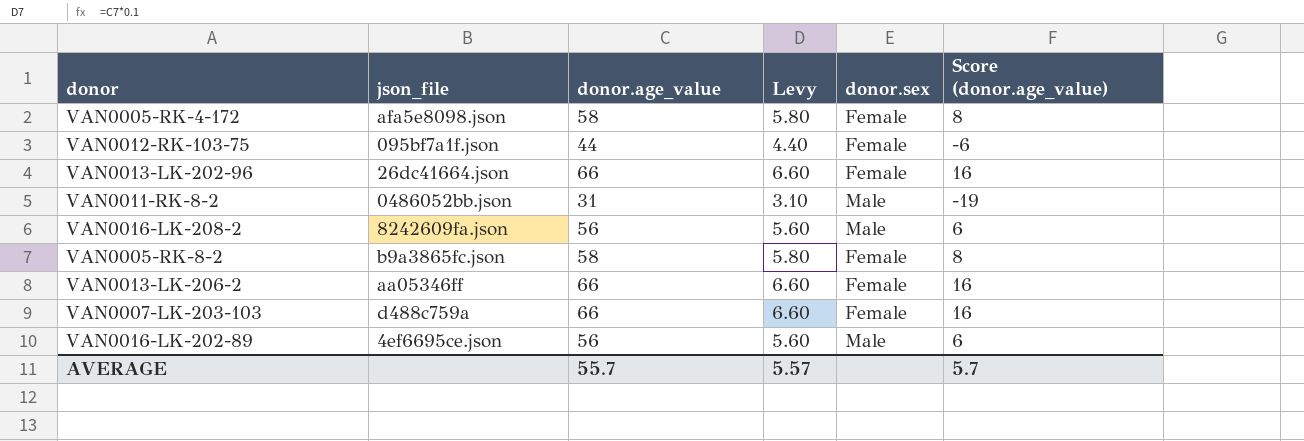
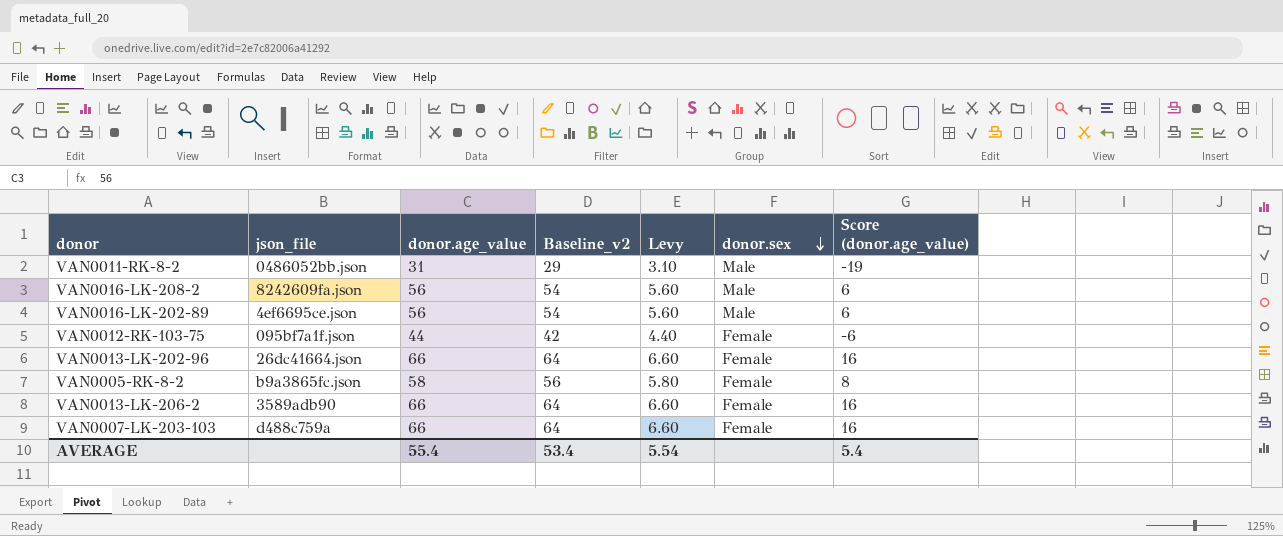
row order: none -> donor.sex descending
column Baseline_v2 | formula: none -> [donor.age_value] - 2
row VAN0005-RK-4-172: afa5e8098.json | 58 | 5.80 | Female | 8 -> none
VAN0013-LK-206-2 | json_file: aa05346ff -> 3589adb90
AVERAGE | donor.age_value: 55.7 -> 55.4
AVERAGE | Levy: 5.57 -> 5.54
AVERAGE | Score (donor.age_value): 5.7 -> 5.4

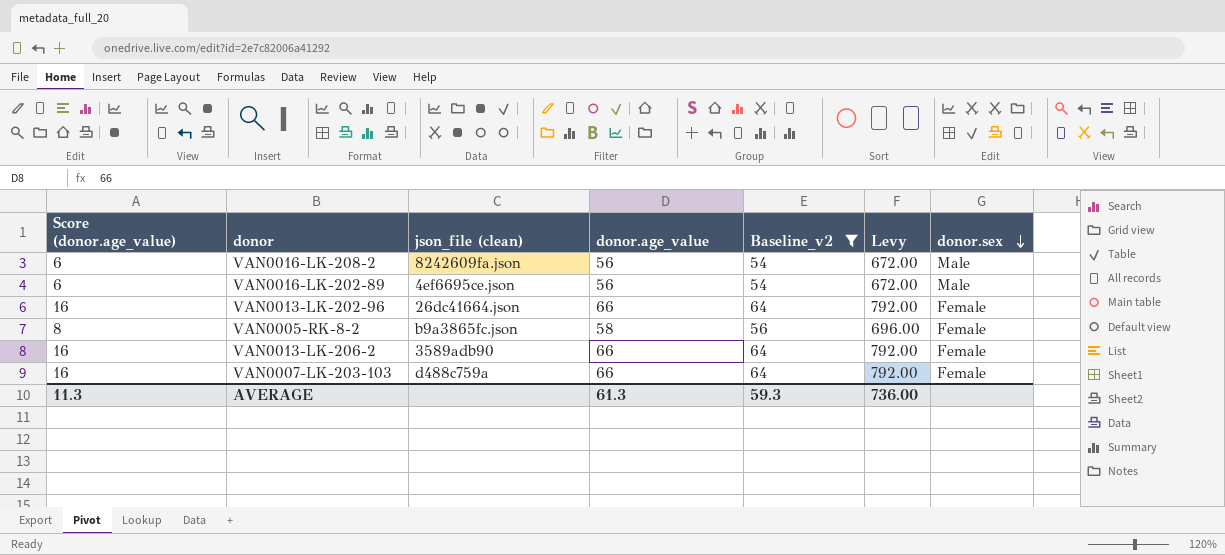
filter: none -> Baseline_v2 >= 54
column Score (donor.age_value) | position: 7 -> 1
column name: json_file -> json_file (clean)
column Levy | formula: [donor.age_value] * 0.1 -> [donor.age_value] * 12
AVERAGE | Score (donor.age_value): 5.4 -> 11.3
AVERAGE | donor.age_value: 55.4 -> 61.3
AVERAGE | Baseline_v2: 53.4 -> 59.3
AVERAGE | Levy: 5.54 -> 736.00

